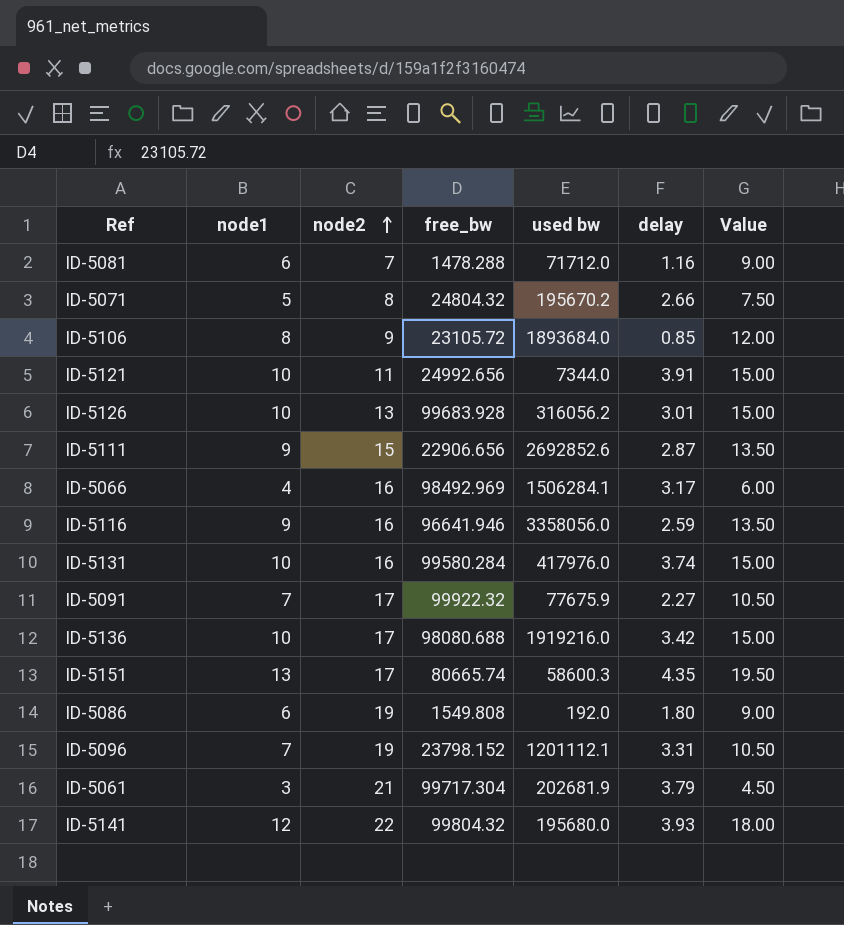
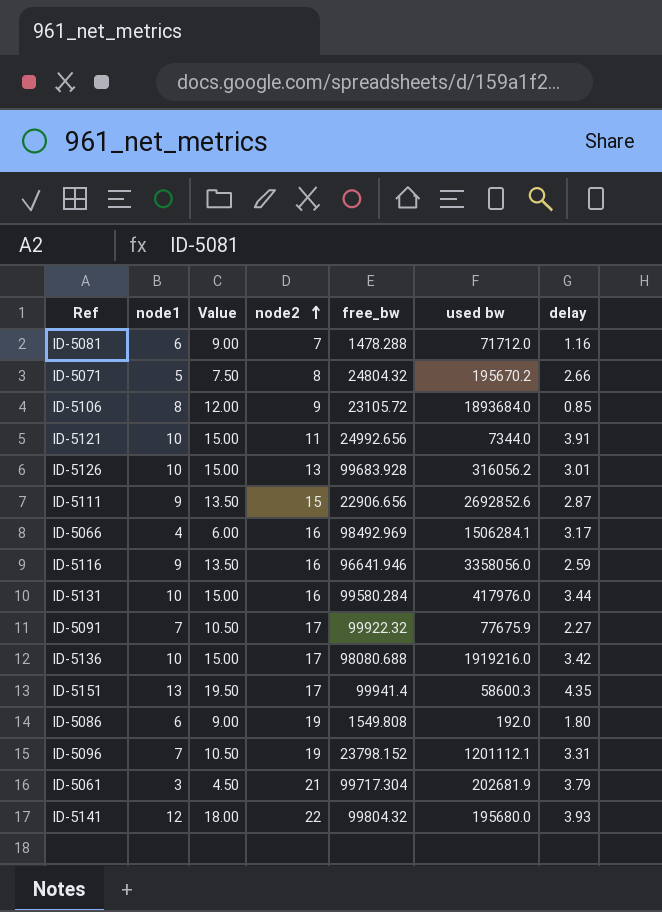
column Value | position: 7 -> 3
ID-5131 | delay: 3.74 -> 3.44
ID-5151 | free_bw: 80665.74 -> 99941.4

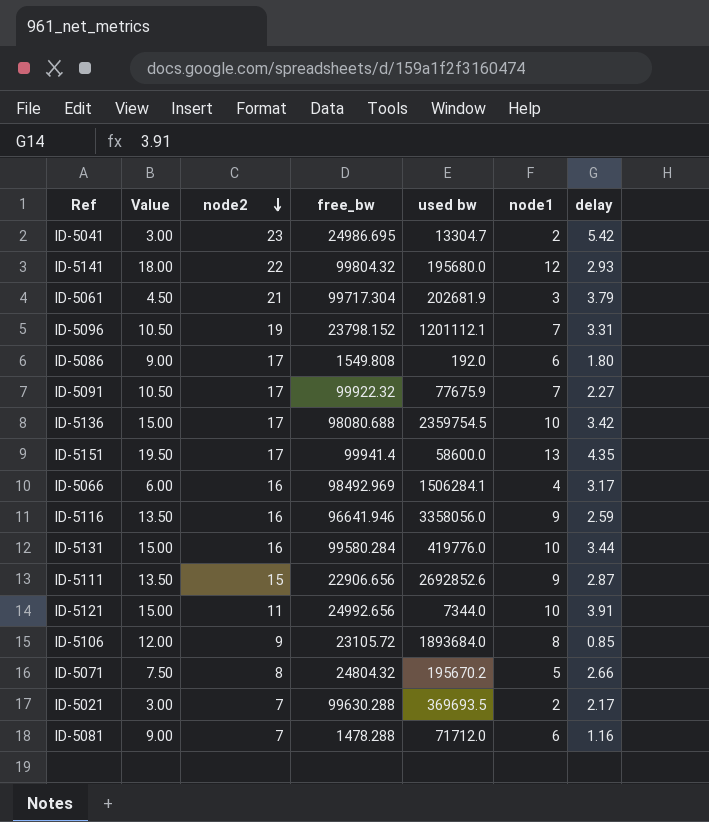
row order: node2 ascending -> node2 descending
column node1 | position: 2 -> 6
row ID-5126: 10 | 15.00 | 13 | 99683.928 | 316056.2 | 3.01 -> none
row ID-5041: none -> 3.00 | 23 | 24986.695 | 13304.7 | 2 | 5.42
ID-5141 | delay: 3.93 -> 2.93
ID-5086 | node2: 19 -> 17
ID-5136 | used bw: 1919216.0 -> 2359754.5
ID-5151 | used bw: 58600.3 -> 58600.0
ID-5131 | used bw: 417976.0 -> 419776.0
row ID-5021: none -> 3.00 | 7 | 99630.288 | 369693.5 | 2 | 2.17

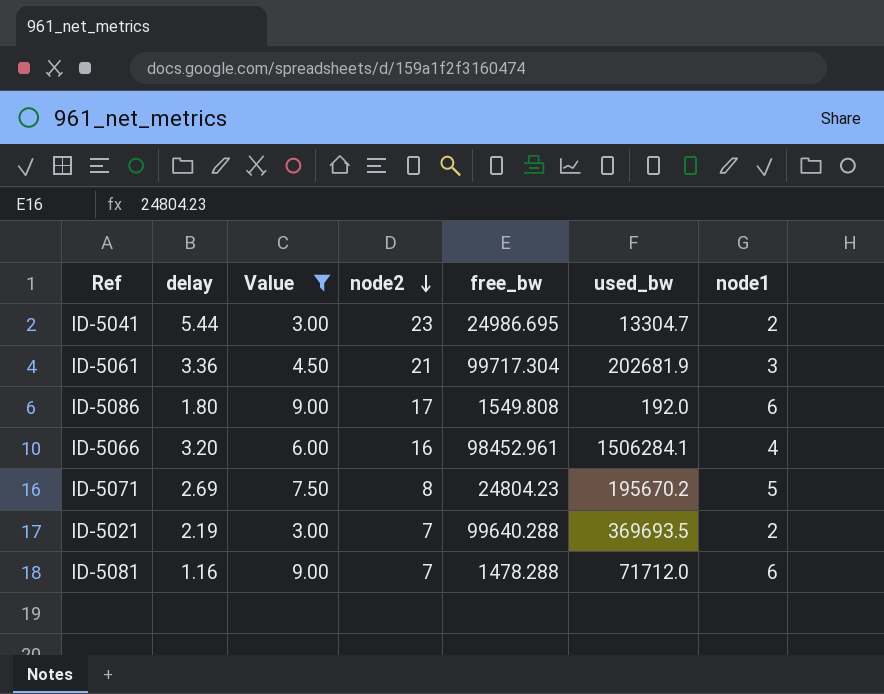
filter: none -> Value <= 9.00
column delay | position: 7 -> 2
column name: used bw -> used_bw
ID-5041 | delay: 5.42 -> 5.44
ID-5061 | delay: 3.79 -> 3.36
ID-5066 | delay: 3.17 -> 3.20
ID-5066 | free_bw: 98492.969 -> 98452.961
ID-5071 | delay: 2.66 -> 2.69
ID-5071 | free_bw: 24804.32 -> 24804.23
ID-5021 | delay: 2.17 -> 2.19
ID-5021 | free_bw: 99630.288 -> 99640.288

